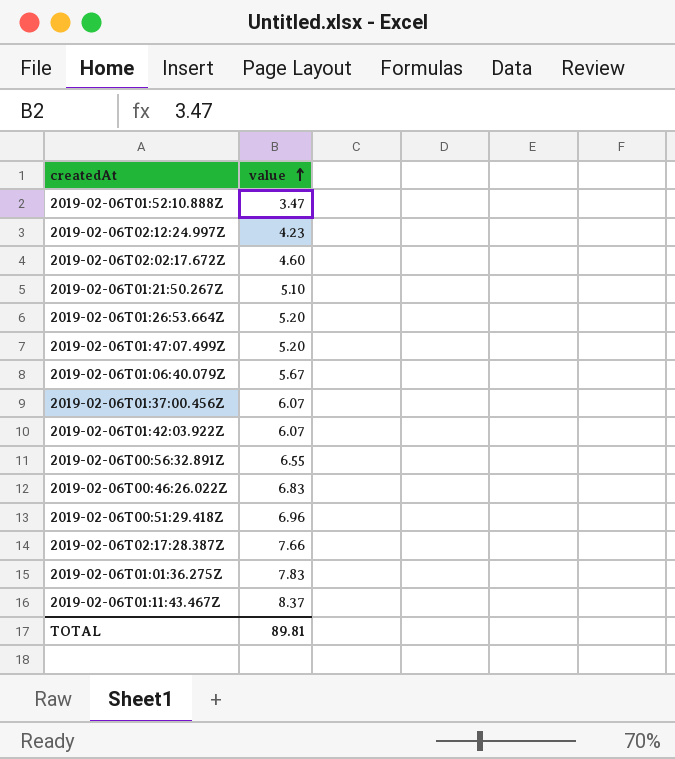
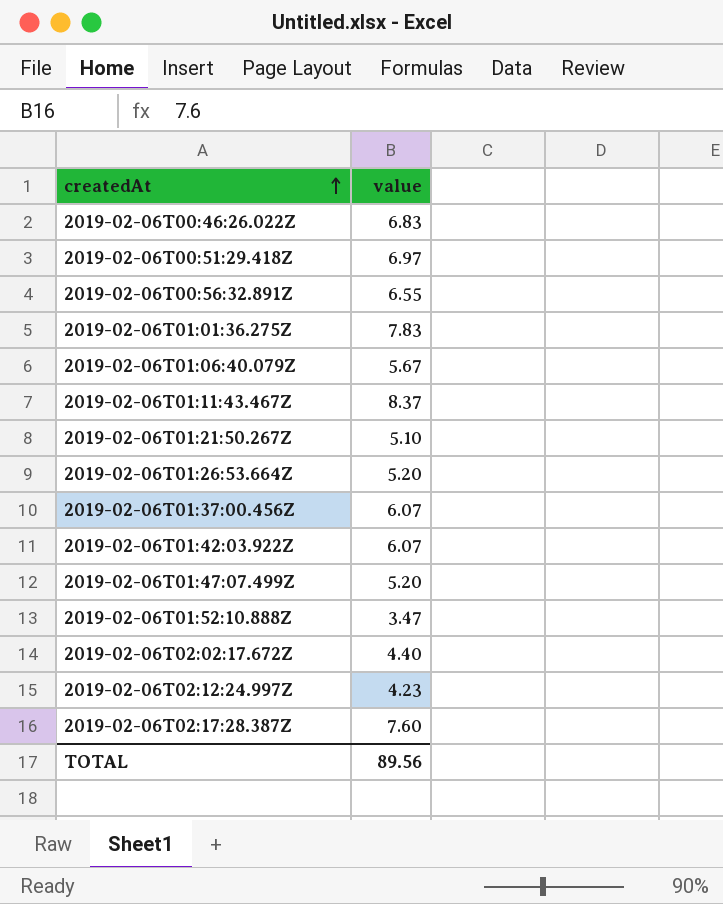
row order: value ascending -> createdAt ascending
2019-02-06T00:51:29.418Z | value: 6.96 -> 6.97
2019-02-06T02:02:17.672Z | value: 4.60 -> 4.40
2019-02-06T02:17:28.387Z | value: 7.66 -> 7.60
TOTAL | value: 89.81 -> 89.56

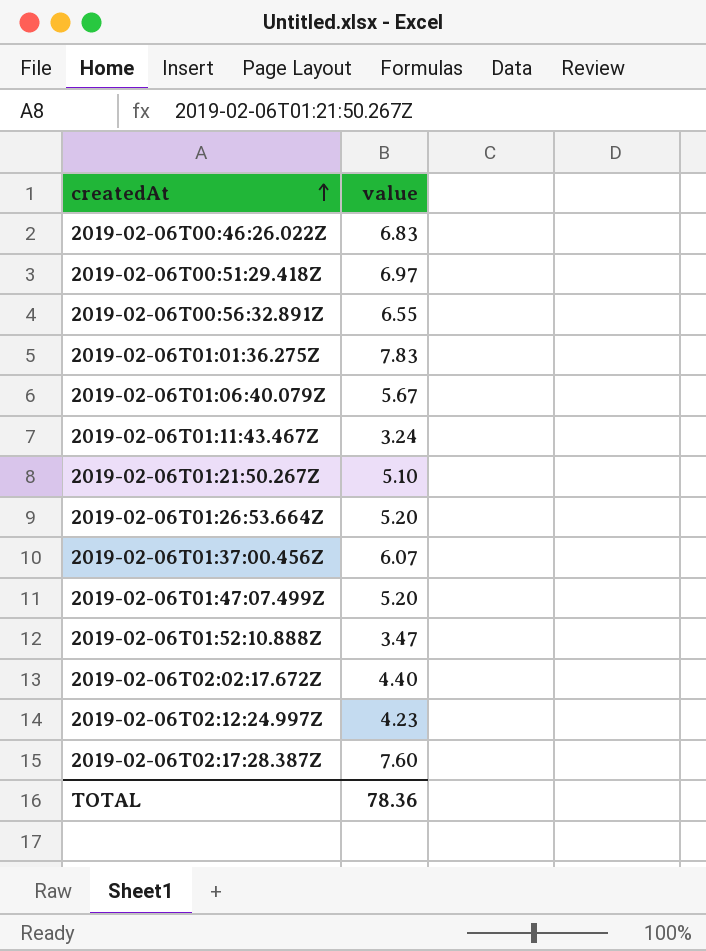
row 2019-02-06T01:42:03.922Z: 6.07 -> none
2019-02-06T01:11:43.467Z | value: 8.37 -> 3.24
TOTAL | value: 89.56 -> 78.36

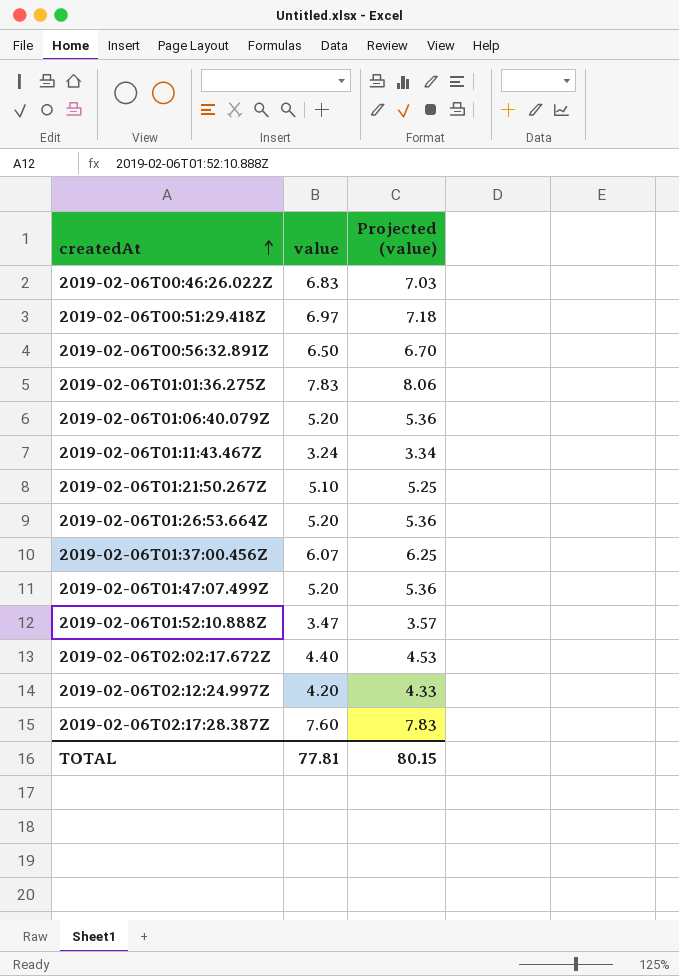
column Projected (value) | formula: none -> [value] * 1.03
2019-02-06T00:56:32.891Z | value: 6.55 -> 6.50
2019-02-06T01:06:40.079Z | value: 5.67 -> 5.20
2019-02-06T02:12:24.997Z | value: 4.23 -> 4.20
TOTAL | value: 78.36 -> 77.81

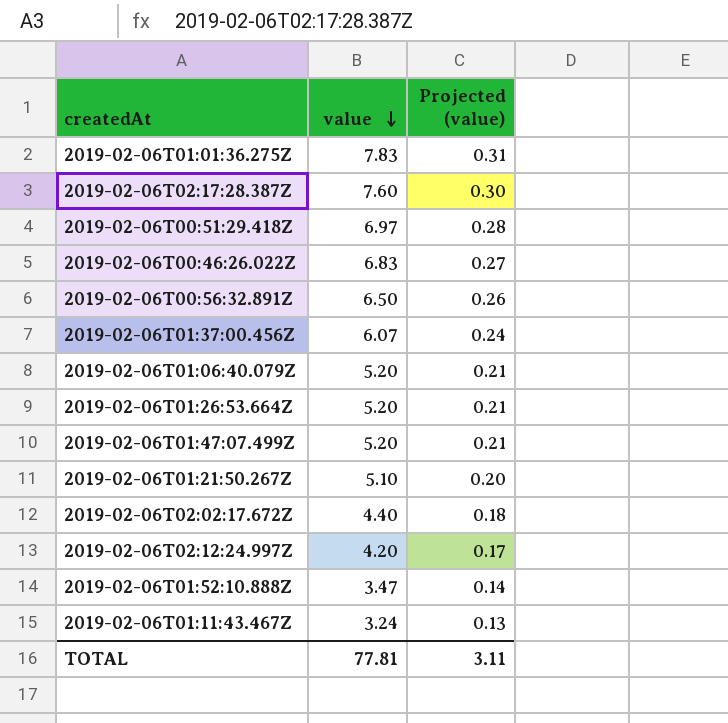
row order: createdAt ascending -> value descending
column Projected (value) | formula: [value] * 1.03 -> [value] * 0.04
TOTAL | Projected (value): 80.15 -> 3.11

